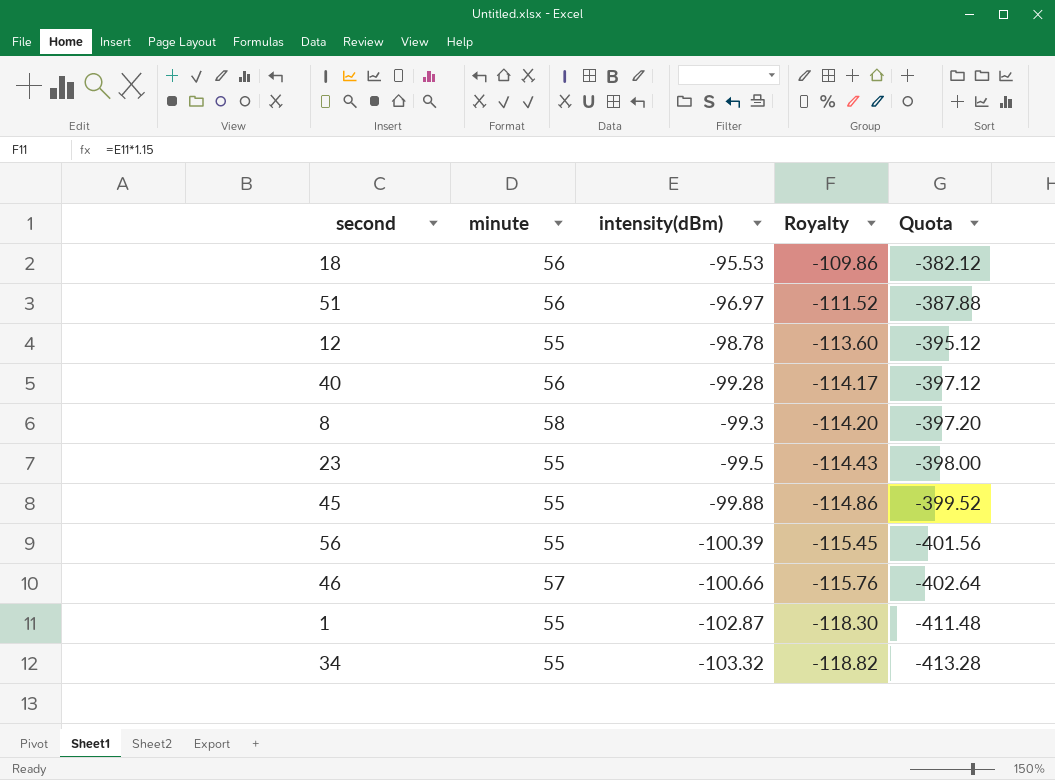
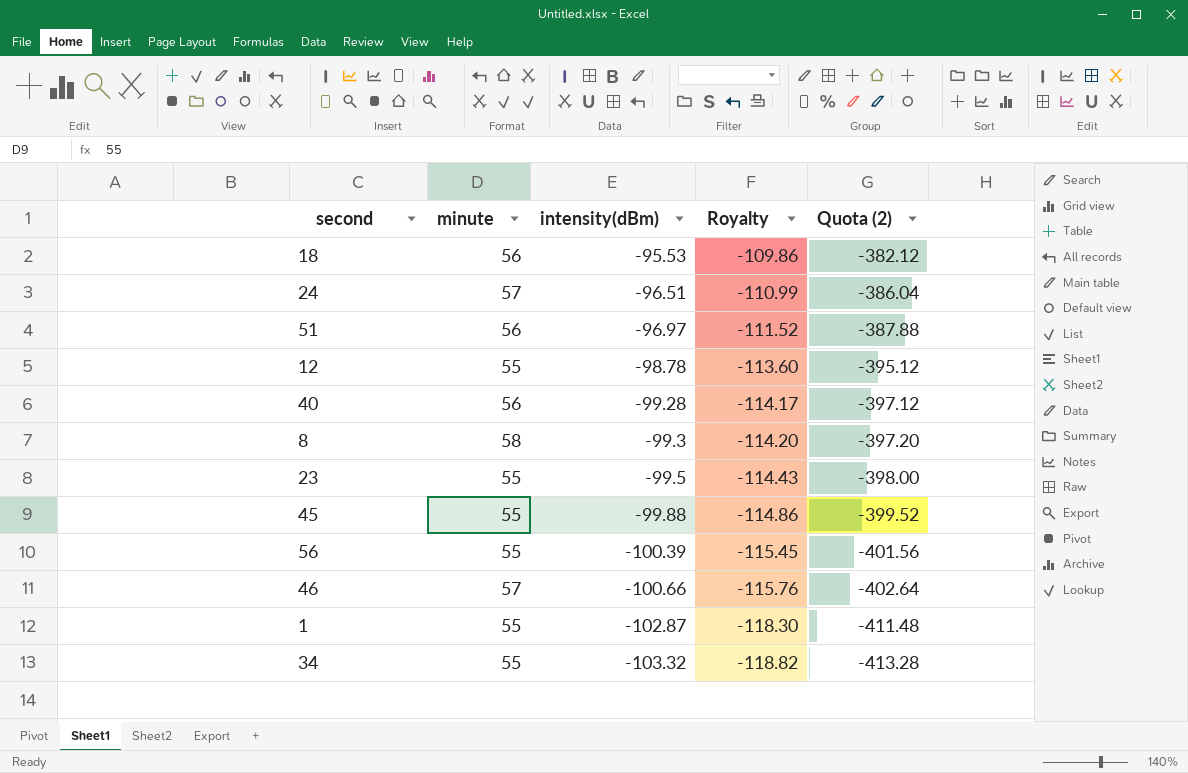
column name: Quota -> Quota (2)
row 24: none -> 57 | -96.51 | -110.99 | -386.04

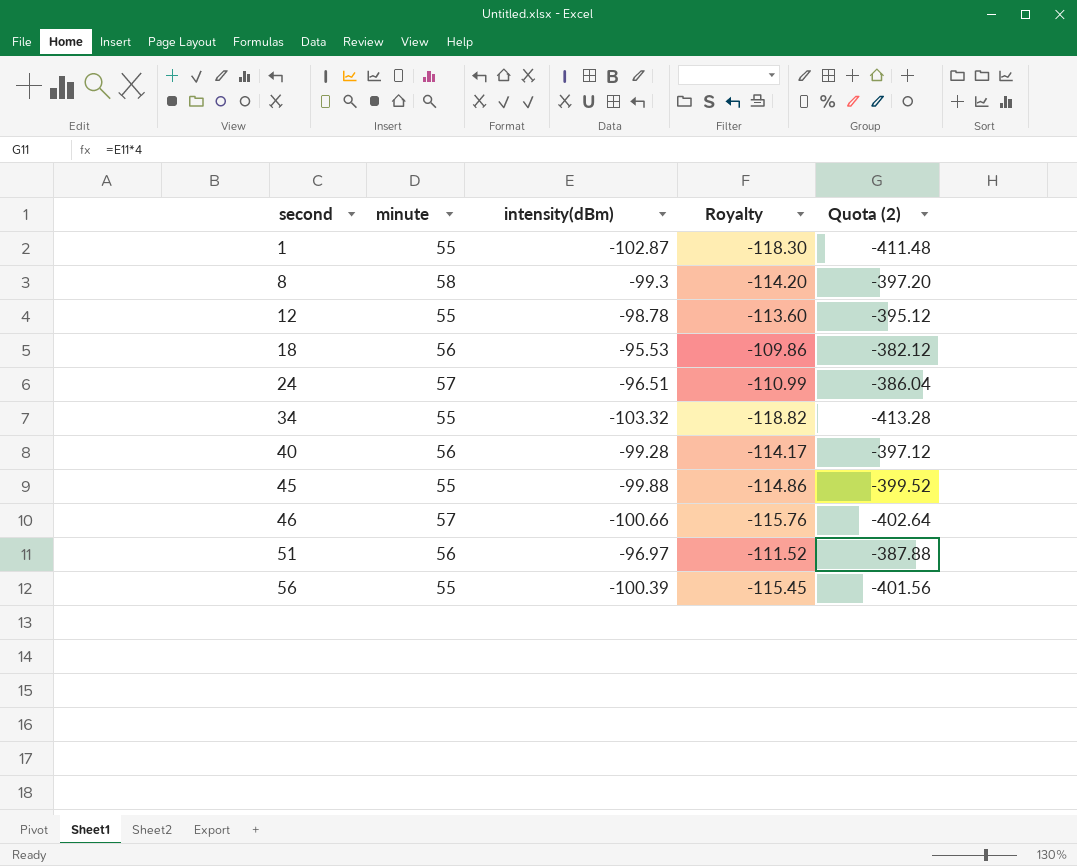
row order: intensity(dBm) descending -> second ascending
row 23: 55 | -99.5 | -114.43 | -398.00 -> none

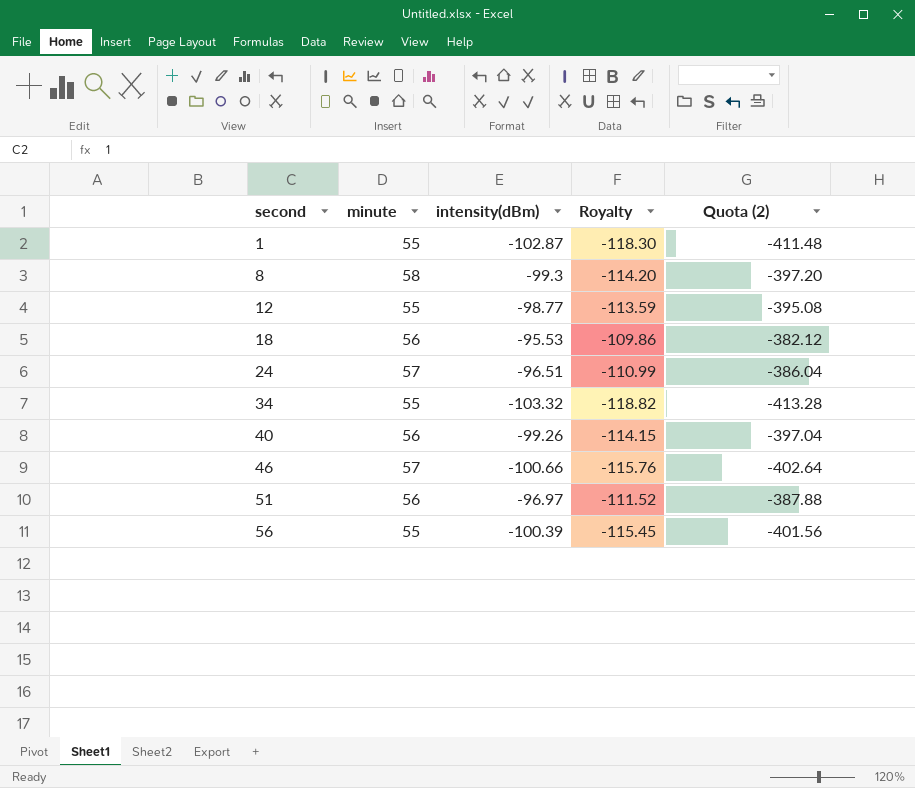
row 45: 55 | -99.88 | -114.86 | -399.52 -> none
12 | intensity(dBm): -98.78 -> -98.77
12 | Royalty: -113.60 -> -113.59
12 | Quota (2): -395.12 -> -395.08
40 | intensity(dBm): -99.28 -> -99.26
40 | Royalty: -114.17 -> -114.15
40 | Quota (2): -397.12 -> -397.04

